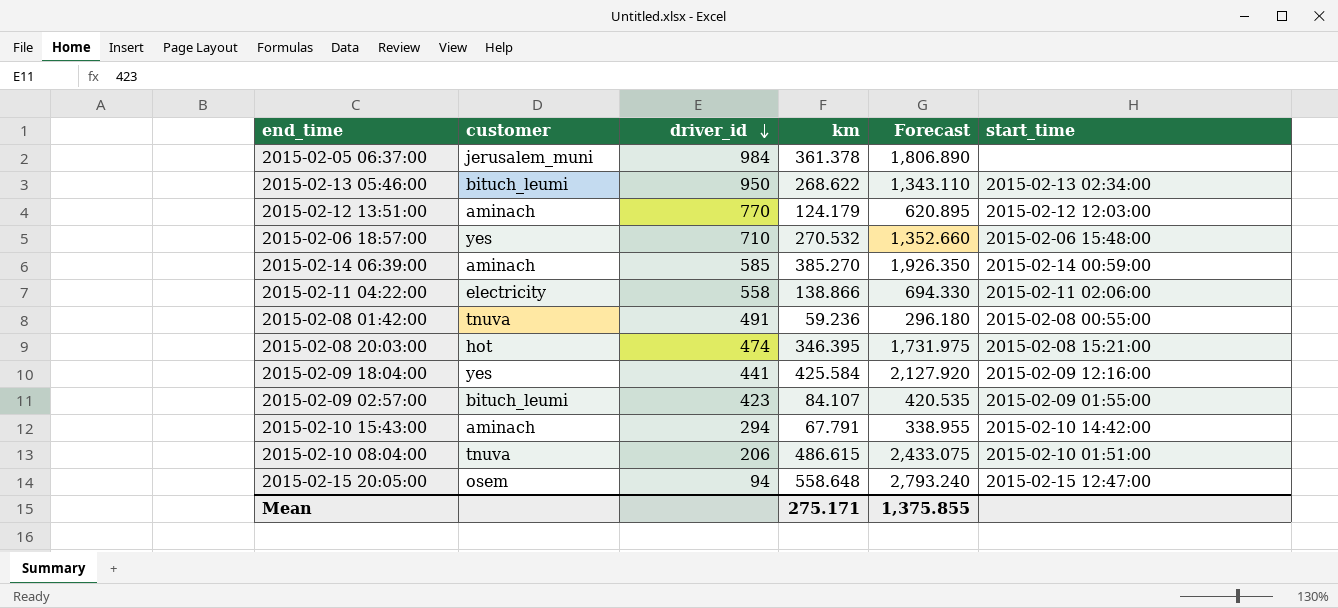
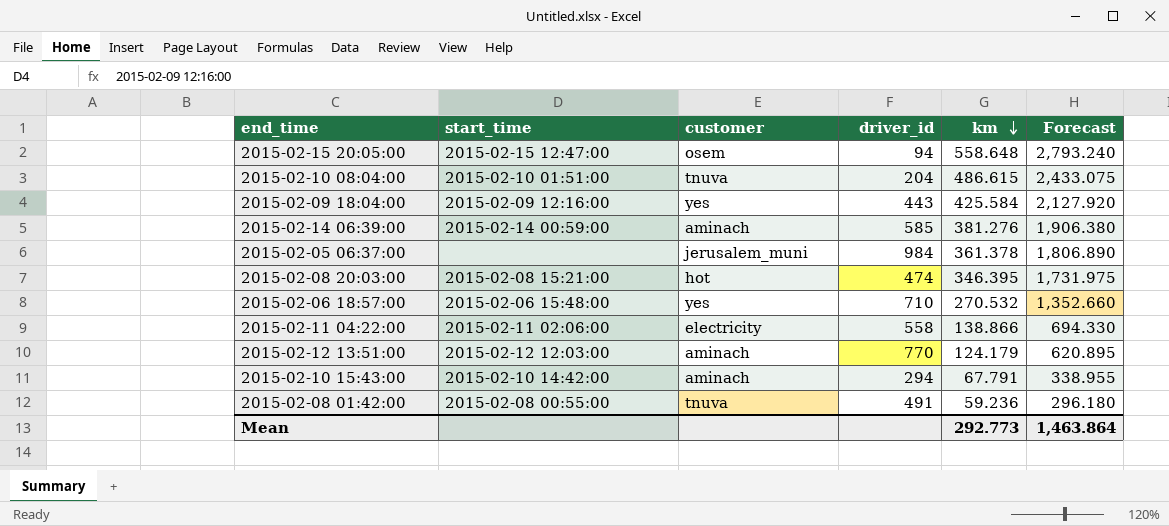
row order: driver_id descending -> km descending
column start_time | position: 6 -> 2
row 2015-02-13 05:46:00: bituch_leumi | 950 | 268.622 | 1,343.110 | 2015-02-13 02:34:00 -> none
row 2015-02-09 02:57:00: bituch_leumi | 423 | 84.107 | 420.535 | 2015-02-09 01:55:00 -> none
2015-02-10 08:04:00 | driver_id: 206 -> 204
2015-02-09 18:04:00 | driver_id: 441 -> 443
2015-02-14 06:39:00 | km: 385.270 -> 381.276
2015-02-14 06:39:00 | Forecast: 1,926.350 -> 1,906.380
Mean | km: 275.171 -> 292.773
Mean | Forecast: 1,375.855 -> 1,463.864

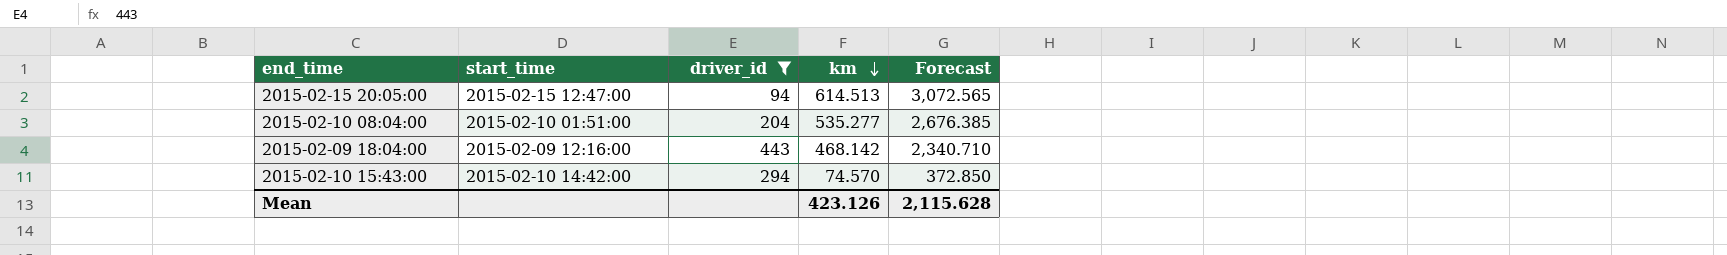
filter: none -> driver_id <= 443
column customer | position: 3 -> none
2015-02-15 20:05:00 | km: 558.648 -> 614.513
2015-02-15 20:05:00 | Forecast: 2,793.240 -> 3,072.565
2015-02-10 08:04:00 | km: 486.615 -> 535.277
2015-02-10 08:04:00 | Forecast: 2,433.075 -> 2,676.385
2015-02-09 18:04:00 | km: 425.584 -> 468.142
2015-02-09 18:04:00 | Forecast: 2,127.920 -> 2,340.710
2015-02-10 15:43:00 | km: 67.791 -> 74.570
2015-02-10 15:43:00 | Forecast: 338.955 -> 372.850
Mean | km: 292.773 -> 423.126
Mean | Forecast: 1,463.864 -> 2,115.628

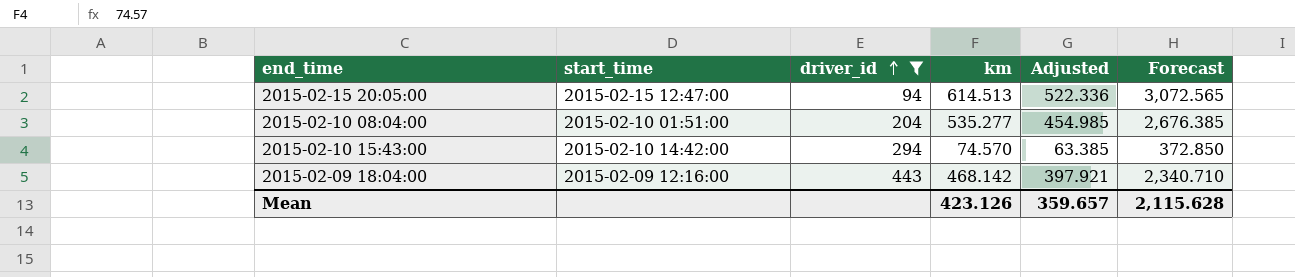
row order: km descending -> driver_id ascending
column Adjusted | formula: none -> [km] * 0.85

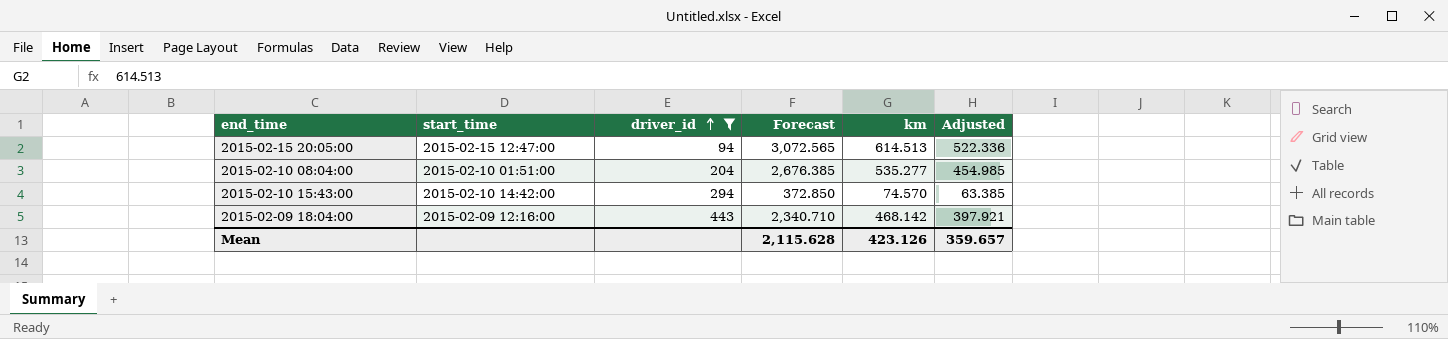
column Forecast | position: 6 -> 4

